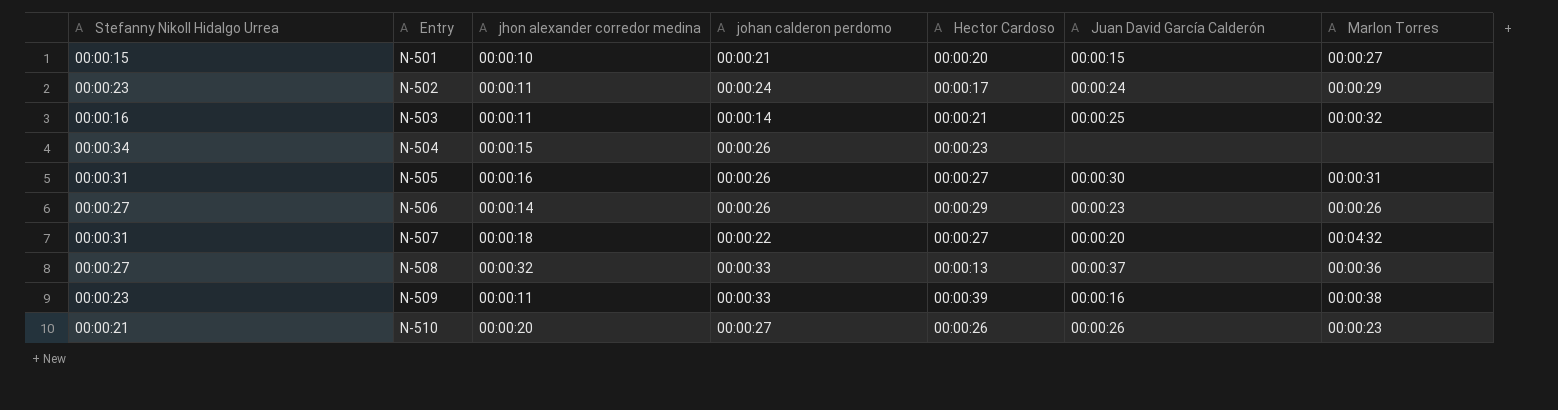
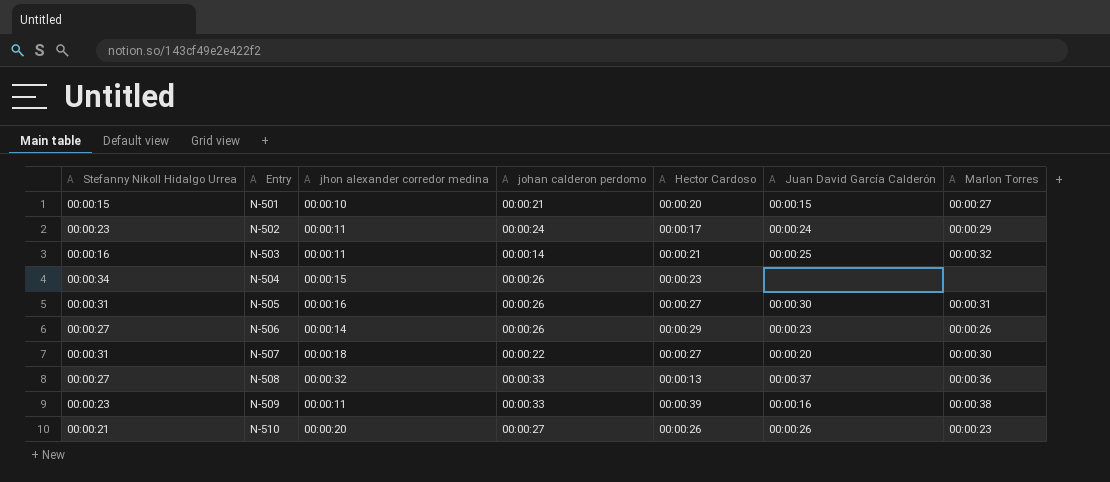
N-507 | Marlon Torres: 00:04:32 -> 00:00:30

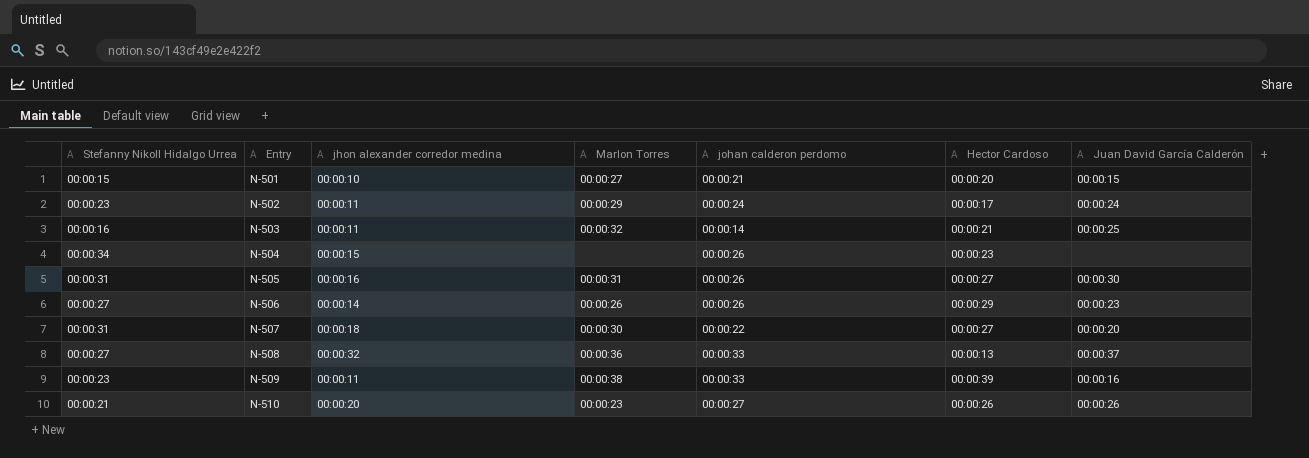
column Marlon Torres | position: 7 -> 4

